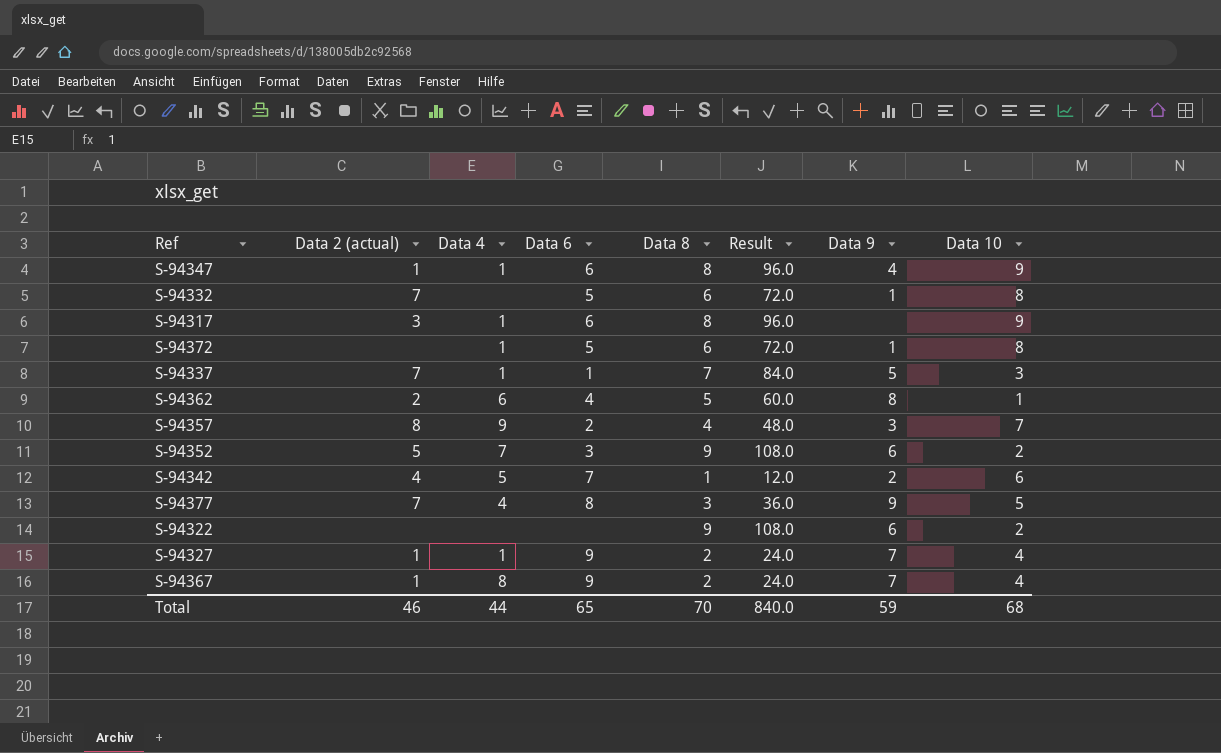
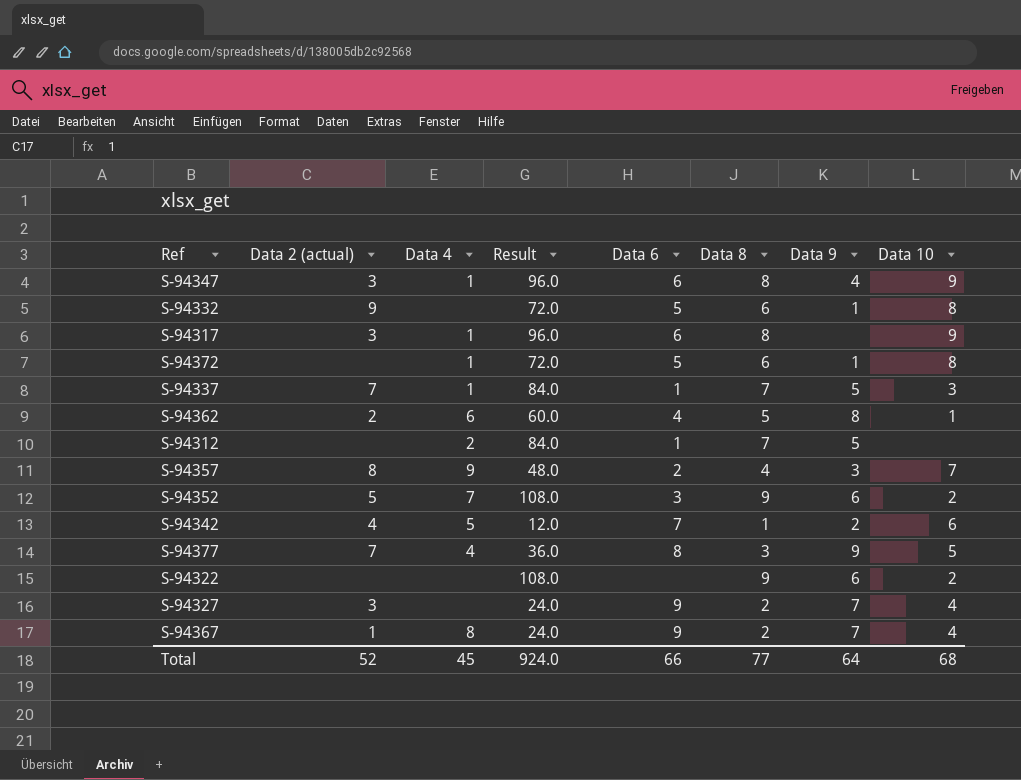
column Result | position: 6 -> 4
S-94347 | Data 2 (actual): 1 -> 3
S-94332 | Data 2 (actual): 7 -> 9
row S-94312: none -> none | 2 | 84.0 | 1 | 7 | 5 | none
S-94327 | Data 2 (actual): 1 -> 3
S-94327 | Data 4: 1 -> none
Total | Data 2 (actual): 46 -> 52
Total | Data 4: 44 -> 45
Total | Result: 840.0 -> 924.0
Total | Data 6: 65 -> 66
Total | Data 8: 70 -> 77
Total | Data 9: 59 -> 64

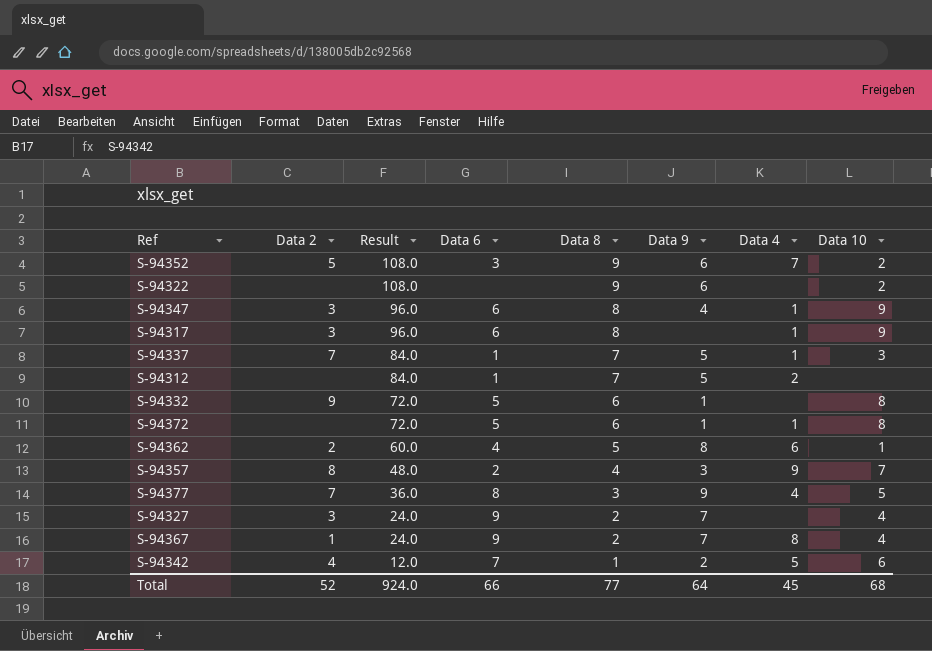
row order: none -> Result descending
column name: Data 2 (actual) -> Data 2
column Data 4 | position: 3 -> 7

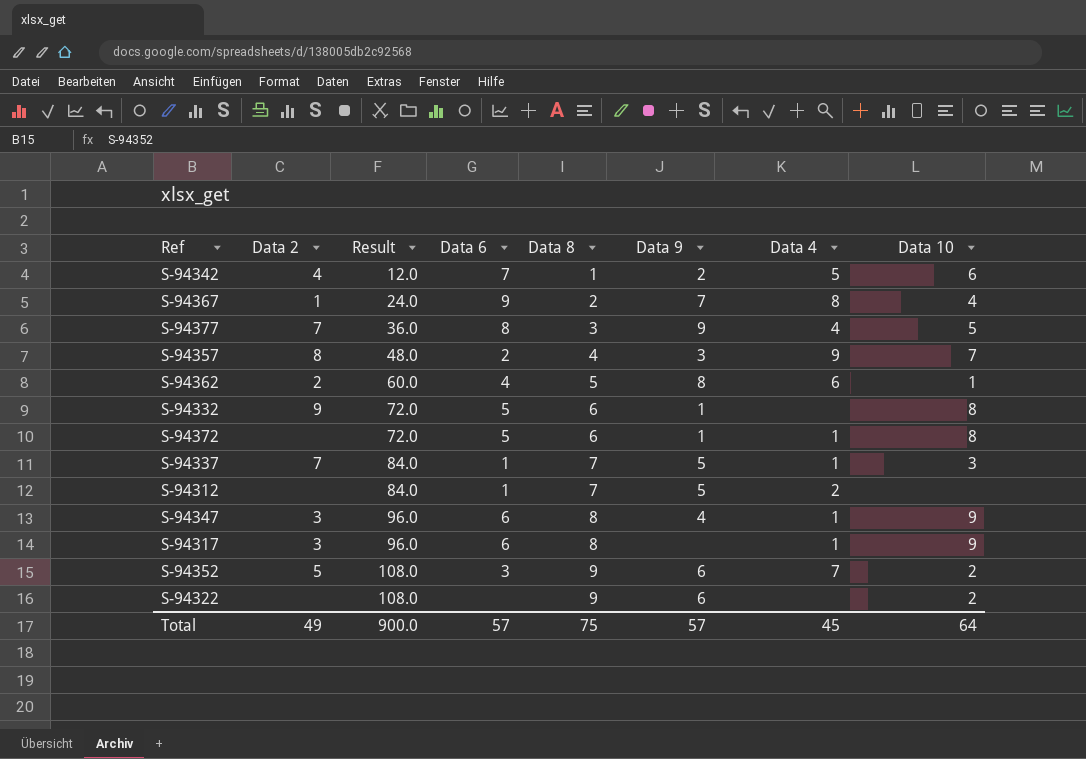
row order: Result descending -> Result ascending
row S-94327: 3 | 24.0 | 9 | 2 | 7 | none | 4 -> none
Total | Data 2: 52 -> 49
Total | Result: 924.0 -> 900.0
Total | Data 6: 66 -> 57
Total | Data 8: 77 -> 75
Total | Data 9: 64 -> 57
Total | Data 10: 68 -> 64

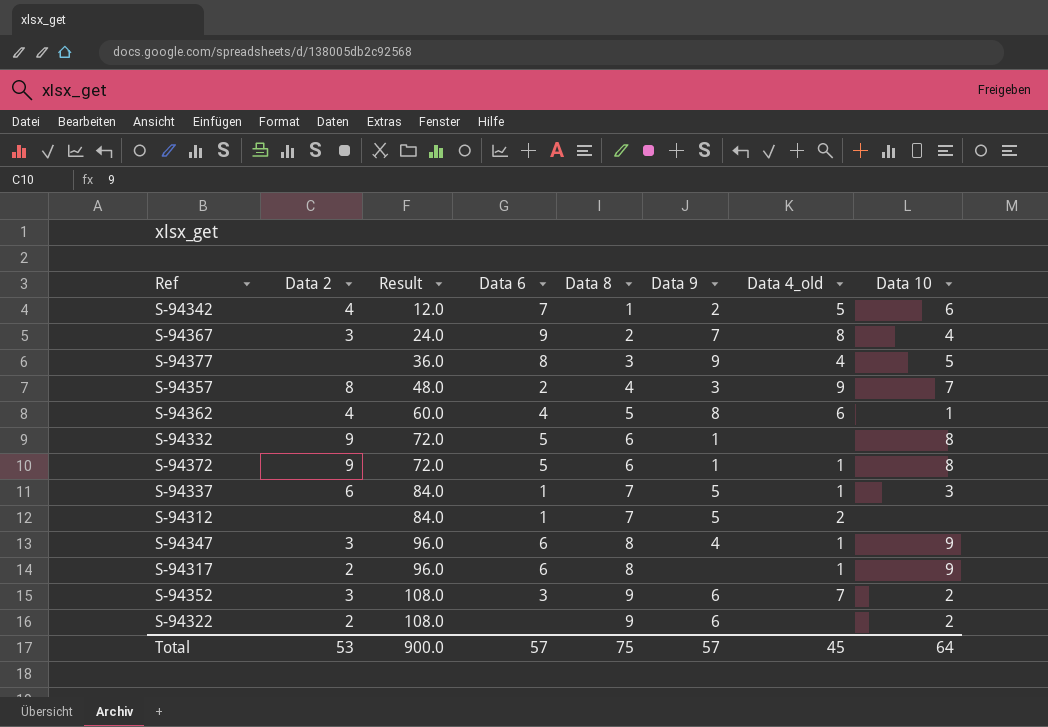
column name: Data 4 -> Data 4_old
S-94367 | Data 2: 1 -> 3
S-94377 | Data 2: 7 -> none
S-94362 | Data 2: 2 -> 4
S-94372 | Data 2: none -> 9
S-94337 | Data 2: 7 -> 6
S-94317 | Data 2: 3 -> 2
S-94352 | Data 2: 5 -> 3
S-94322 | Data 2: none -> 2
Total | Data 2: 49 -> 53

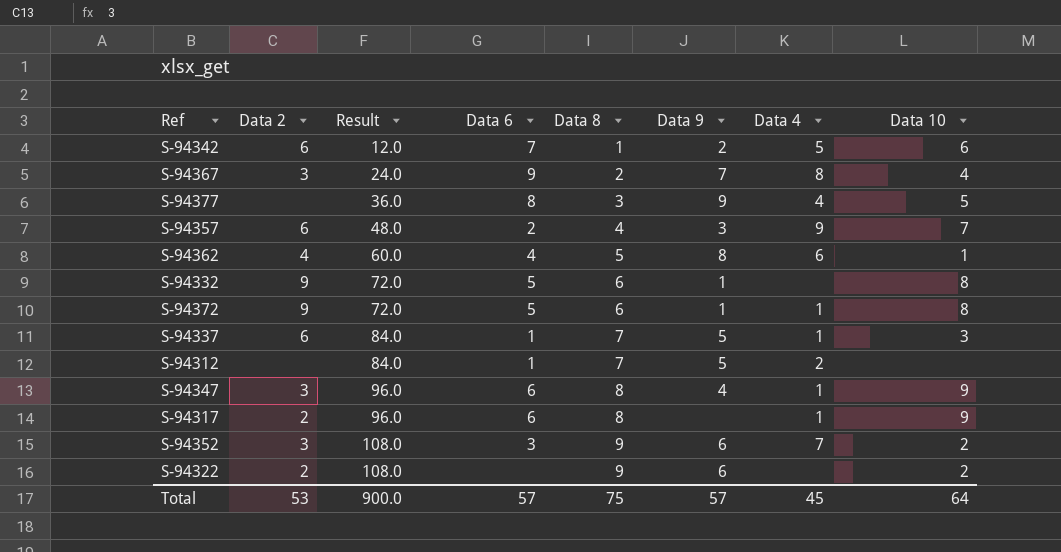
column name: Data 4_old -> Data 4
S-94342 | Data 2: 4 -> 6
S-94357 | Data 2: 8 -> 6

